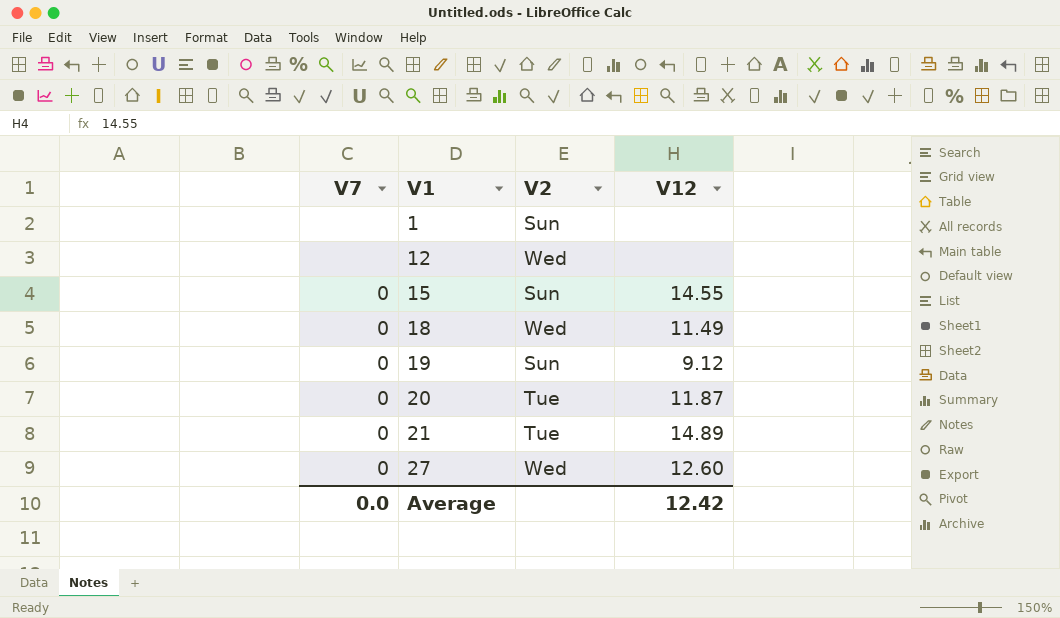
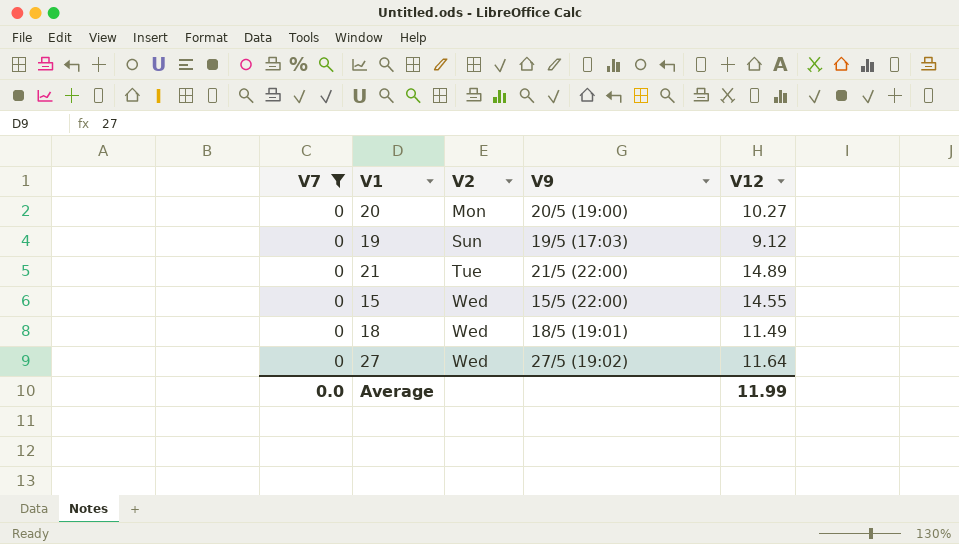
filter: none -> V7 = 0
row order: V1 ascending -> V2 ascending
column V9 | position: none -> 4
20 | V2: Tue -> Mon
20 | V12: 11.87 -> 10.27
15 | V2: Sun -> Wed
27 | V12: 12.60 -> 11.64
Average | V12: 12.42 -> 11.99

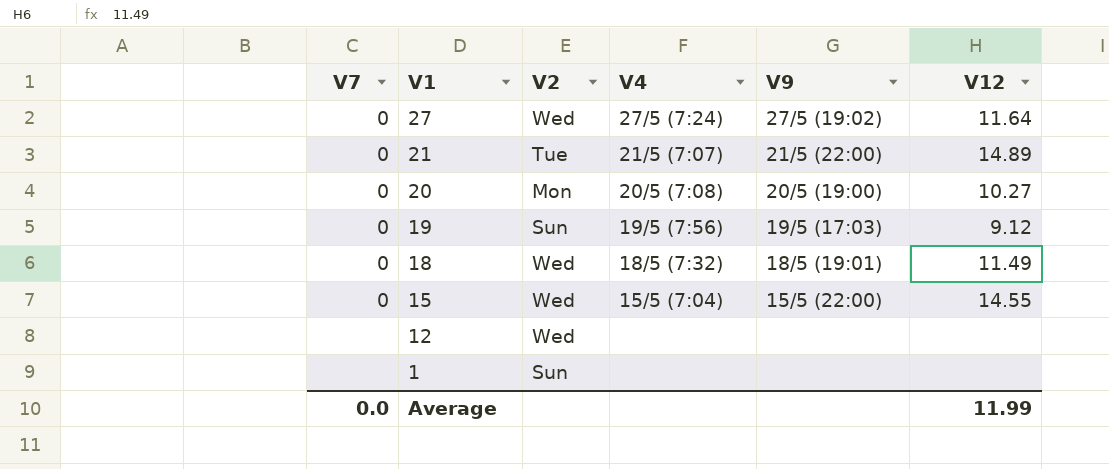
filter: V7 = 0 -> none
row order: V2 ascending -> V1 descending
column V4 | position: none -> 4

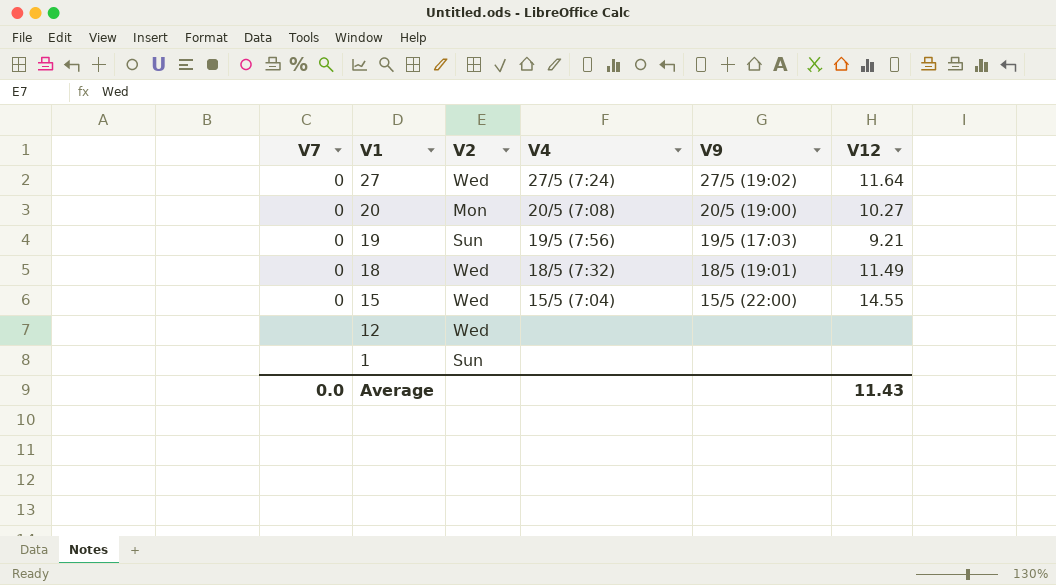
row 21: 0 | Tue | 21/5 (7:07) | 21/5 (22:00) | 14.89 -> none
19 | V12: 9.12 -> 9.21
Average | V12: 11.99 -> 11.43

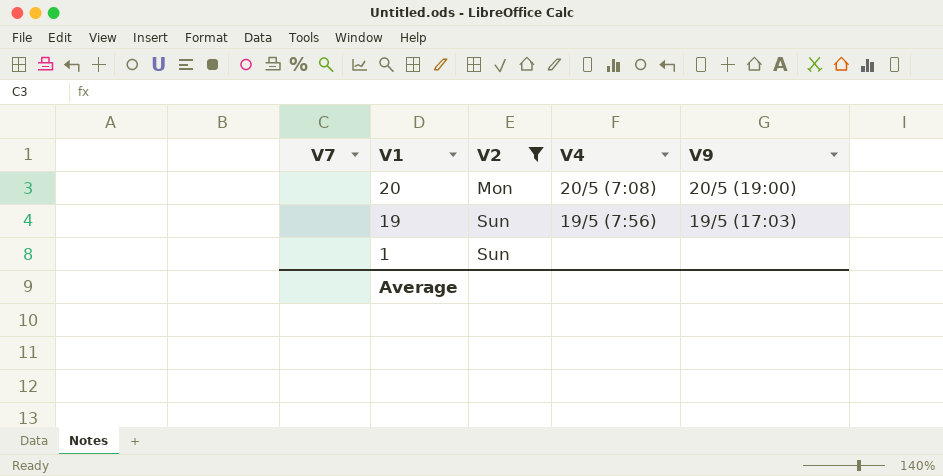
filter: none -> V2 != Wed
column V12 | position: 6 -> none
20 | V7: 0 -> none
19 | V7: 0 -> none
Average | V7: 0.0 -> none

